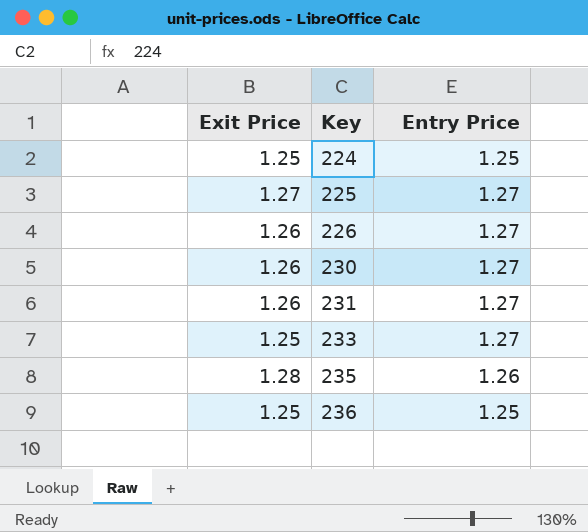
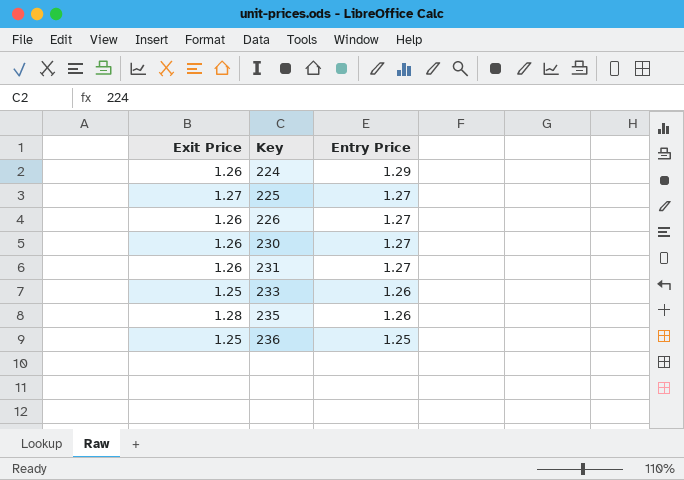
224 | Exit Price: 1.25 -> 1.26
224 | Entry Price: 1.25 -> 1.29
233 | Entry Price: 1.27 -> 1.26

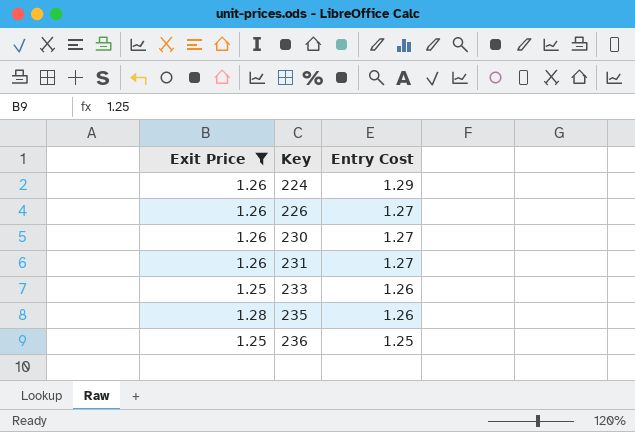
filter: none -> Exit Price != 1.27
column name: Entry Price -> Entry Cost

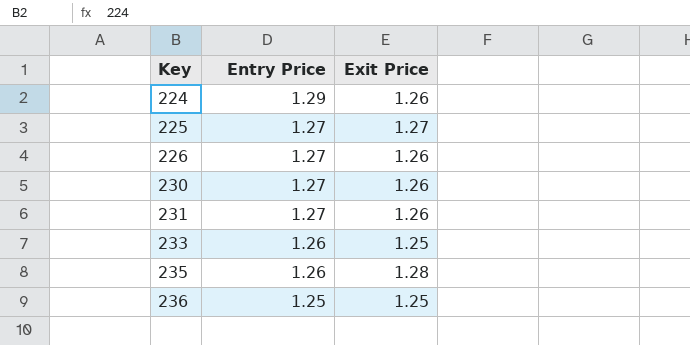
filter: Exit Price != 1.27 -> none
column name: Entry Cost -> Entry Price
column Exit Price | position: 1 -> 3

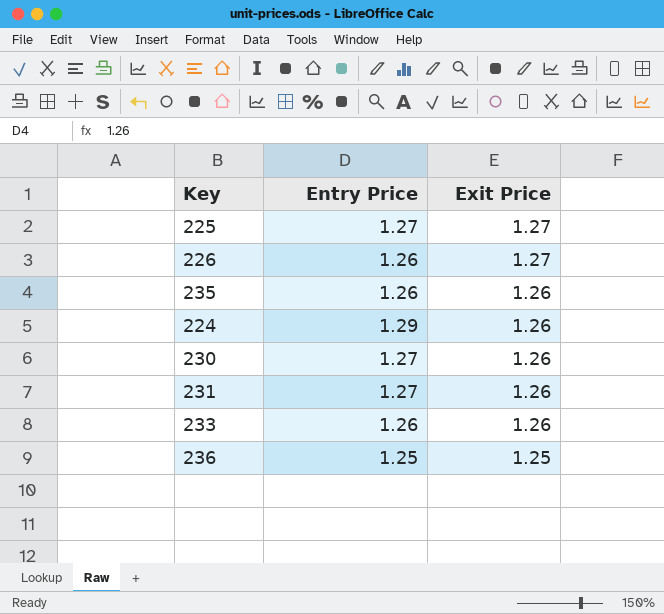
row order: Key ascending -> Exit Price descending
226 | Entry Price: 1.27 -> 1.26
226 | Exit Price: 1.26 -> 1.27
235 | Exit Price: 1.28 -> 1.26
233 | Exit Price: 1.25 -> 1.26

